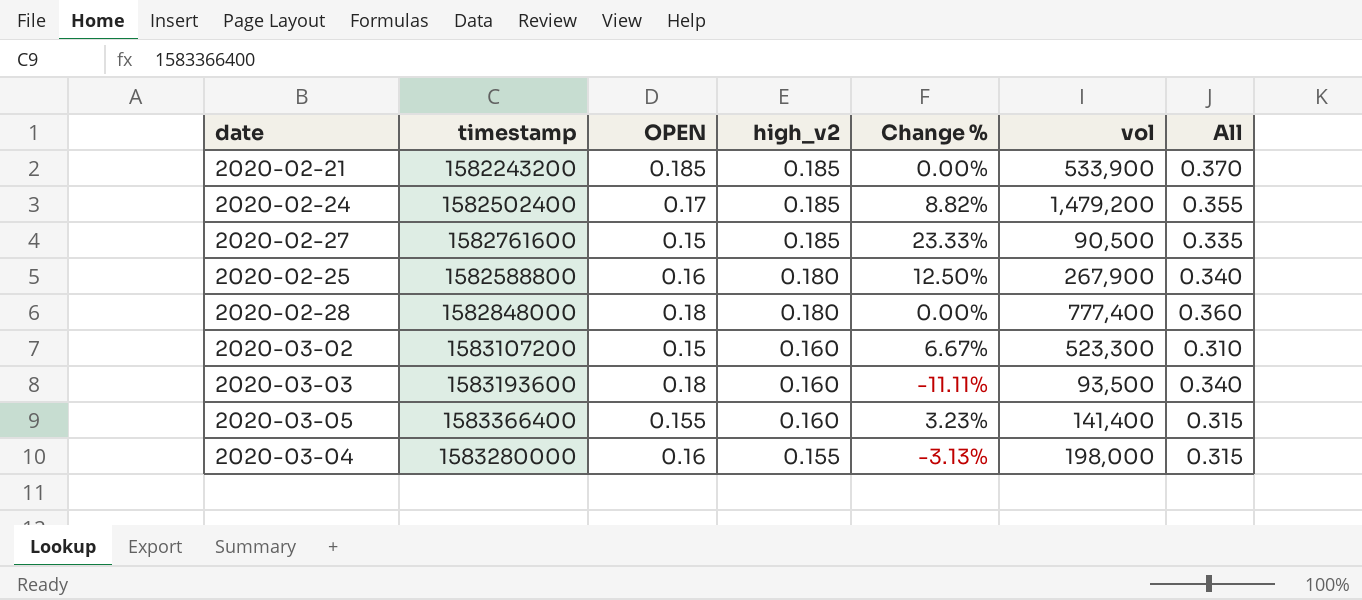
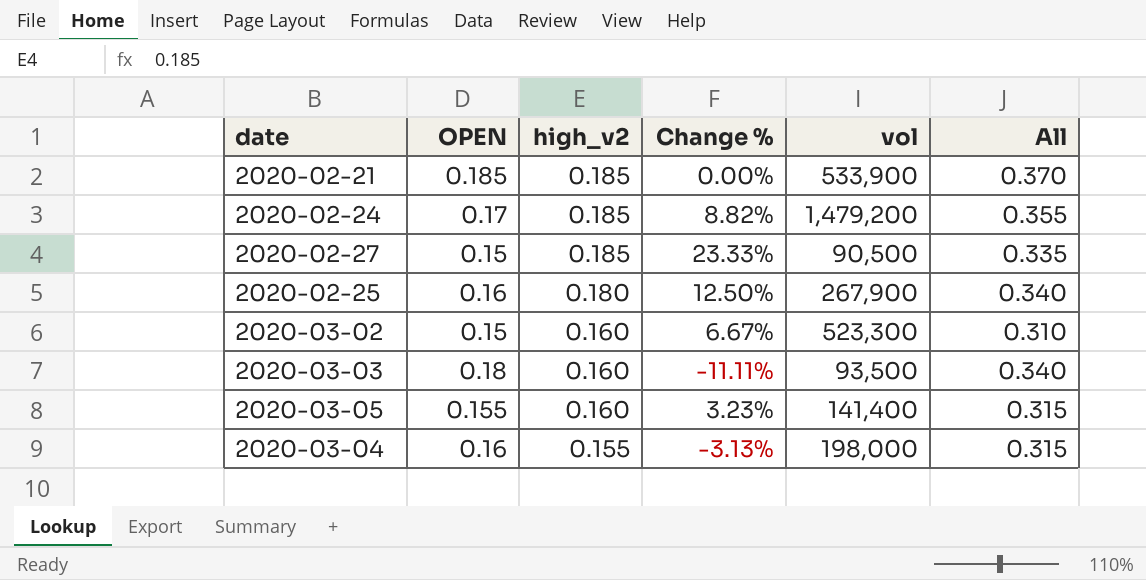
column timestamp | position: 2 -> none
row 2020-02-28: 1582848000 | 0.18 | 0.180 | 0.00% | 777,400 | 0.360 -> none

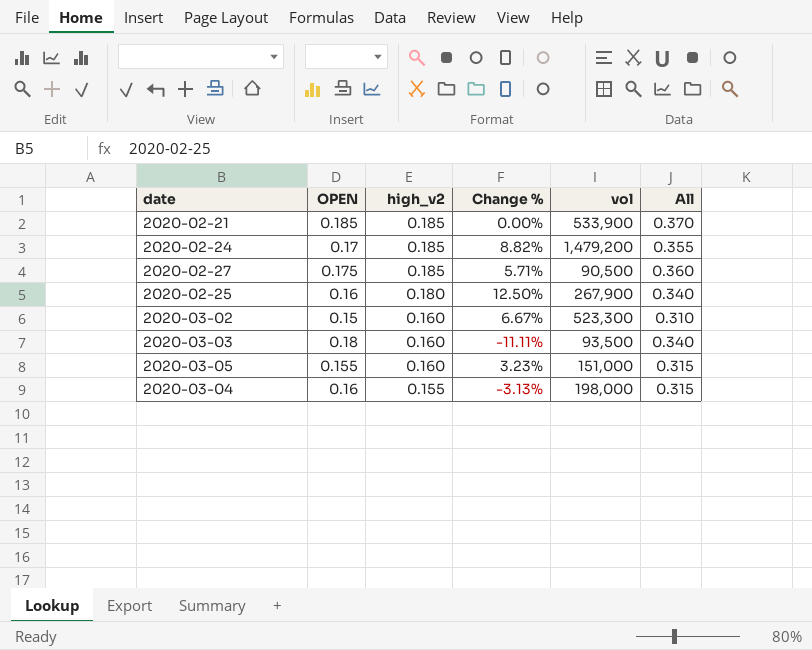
2020-02-27 | OPEN: 0.15 -> 0.175
2020-02-27 | Change %: 23.33% -> 5.71%
2020-02-27 | All: 0.335 -> 0.360
2020-03-05 | vol: 141,400 -> 151,000

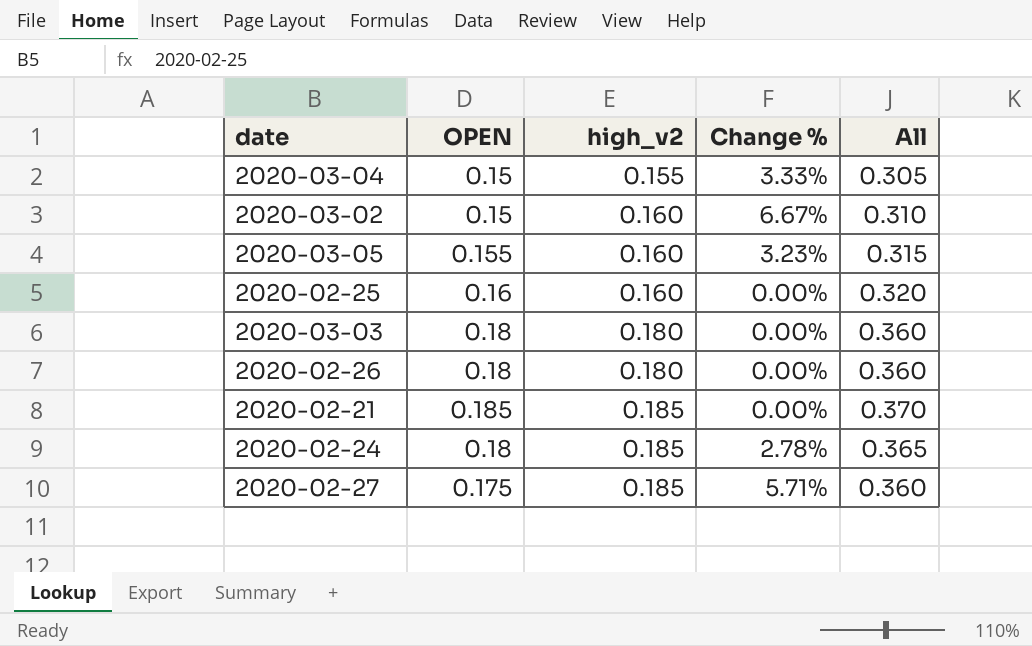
row order: high_v2 descending -> high_v2 ascending
column vol | position: 5 -> none
2020-03-04 | OPEN: 0.16 -> 0.15
2020-03-04 | Change %: -3.13% -> 3.33%
2020-03-04 | All: 0.315 -> 0.305
2020-02-25 | high_v2: 0.180 -> 0.160
2020-02-25 | Change %: 12.50% -> 0.00%
2020-02-25 | All: 0.340 -> 0.320
2020-03-03 | high_v2: 0.160 -> 0.180
2020-03-03 | Change %: -11.11% -> 0.00%
2020-03-03 | All: 0.340 -> 0.360
row 2020-02-26: none -> 0.18 | 0.180 | 0.00% | 0.360
2020-02-24 | OPEN: 0.17 -> 0.18
2020-02-24 | Change %: 8.82% -> 2.78%
2020-02-24 | All: 0.355 -> 0.365

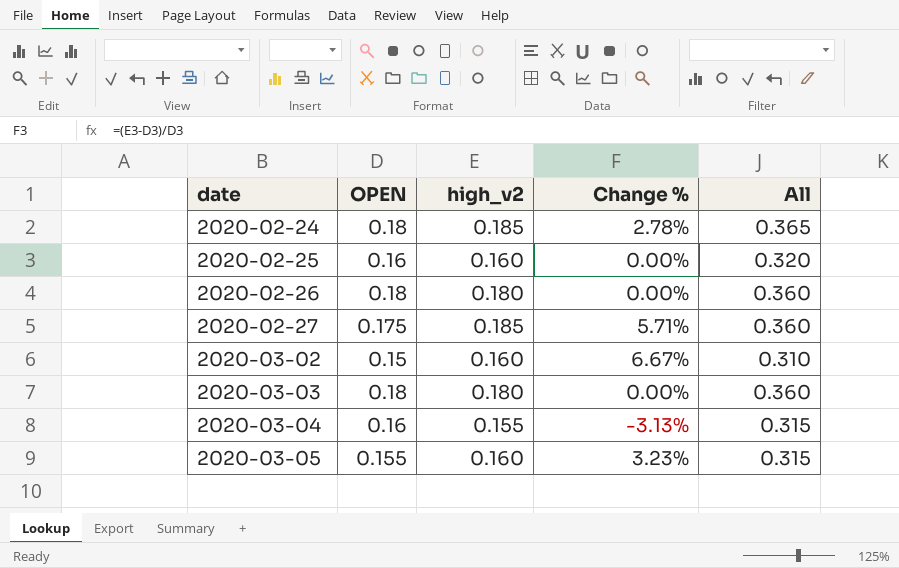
row order: high_v2 ascending -> date ascending
row 2020-02-21: 0.185 | 0.185 | 0.00% | 0.370 -> none
2020-03-04 | OPEN: 0.15 -> 0.16
2020-03-04 | Change %: 3.33% -> -3.13%
2020-03-04 | All: 0.305 -> 0.315

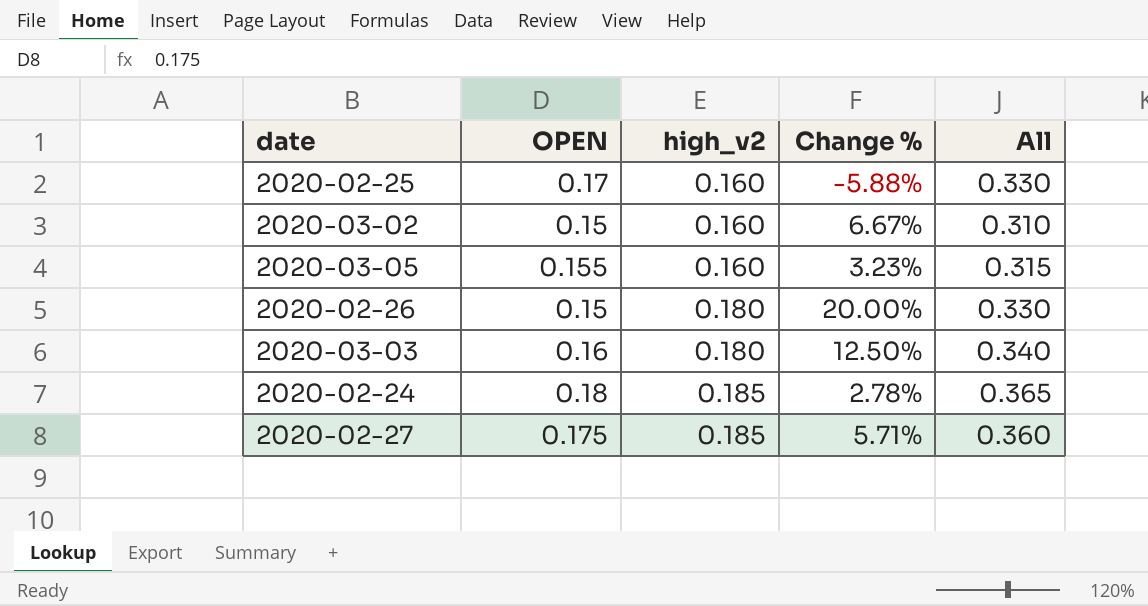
row order: date ascending -> high_v2 ascending
row 2020-03-04: 0.16 | 0.155 | -3.13% | 0.315 -> none
2020-02-25 | OPEN: 0.16 -> 0.17
2020-02-25 | Change %: 0.00% -> -5.88%
2020-02-25 | All: 0.320 -> 0.330
2020-02-26 | OPEN: 0.18 -> 0.15
2020-02-26 | Change %: 0.00% -> 20.00%
2020-02-26 | All: 0.360 -> 0.330
2020-03-03 | OPEN: 0.18 -> 0.16
2020-03-03 | Change %: 0.00% -> 12.50%
2020-03-03 | All: 0.360 -> 0.340

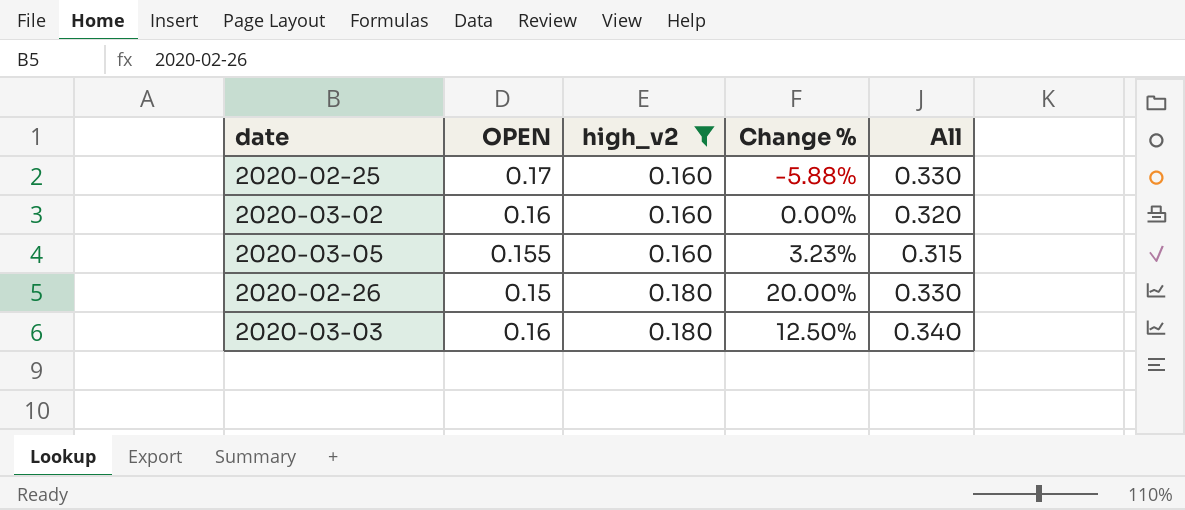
filter: none -> high_v2 != 0.185
2020-03-02 | OPEN: 0.15 -> 0.16
2020-03-02 | Change %: 6.67% -> 0.00%
2020-03-02 | All: 0.310 -> 0.320

